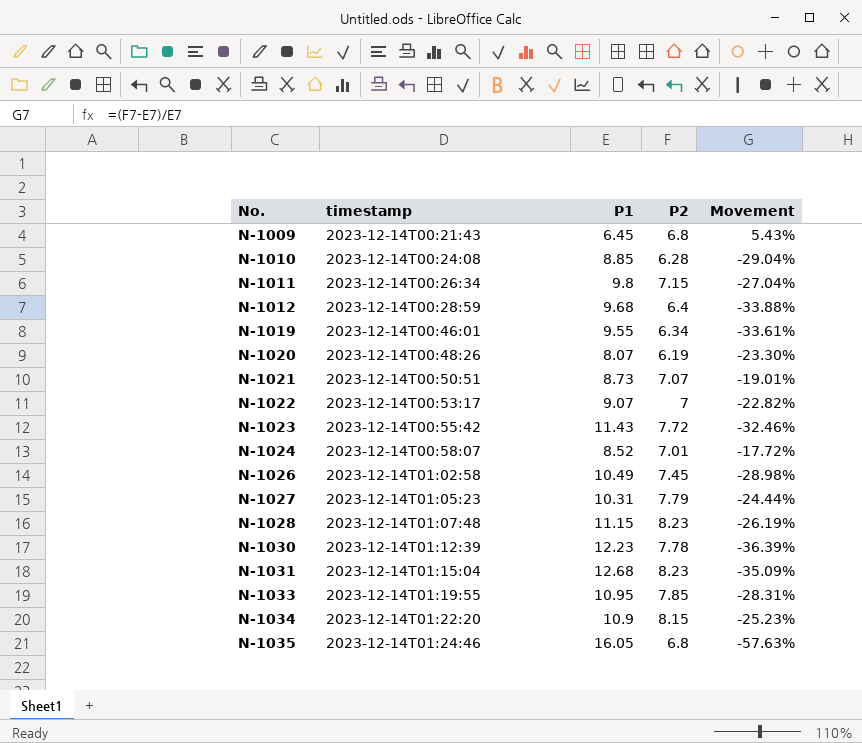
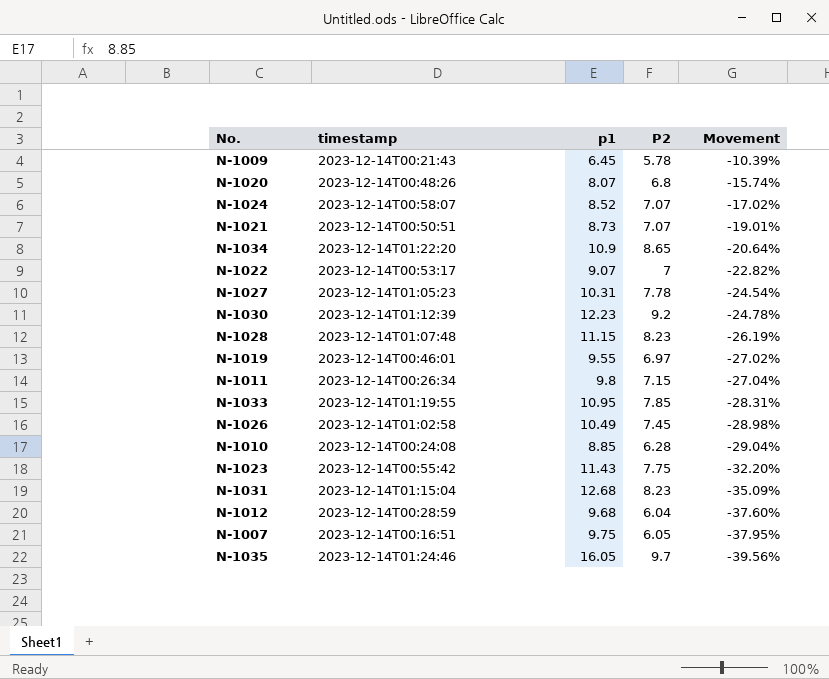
row order: No. ascending -> Movement descending
column name: P1 -> p1
N-1009 | P2: 6.8 -> 5.78
N-1009 | Movement: 5.43% -> -10.39%
N-1020 | P2: 6.19 -> 6.8
N-1020 | Movement: -23.30% -> -15.74%
N-1024 | P2: 7.01 -> 7.07
N-1024 | Movement: -17.72% -> -17.02%
N-1034 | P2: 8.15 -> 8.65
N-1034 | Movement: -25.23% -> -20.64%
N-1027 | P2: 7.79 -> 7.78
N-1027 | Movement: -24.44% -> -24.54%
N-1030 | P2: 7.78 -> 9.2
N-1030 | Movement: -36.39% -> -24.78%
N-1019 | P2: 6.34 -> 6.97
N-1019 | Movement: -33.61% -> -27.02%
N-1023 | P2: 7.72 -> 7.75
N-1023 | Movement: -32.46% -> -32.20%
N-1012 | P2: 6.4 -> 6.04
N-1012 | Movement: -33.88% -> -37.60%
row N-1007: none -> 2023-12-14T00:16:51 | 9.75 | 6.05 | -37.95%
N-1035 | P2: 6.8 -> 9.7
N-1035 | Movement: -57.63% -> -39.56%

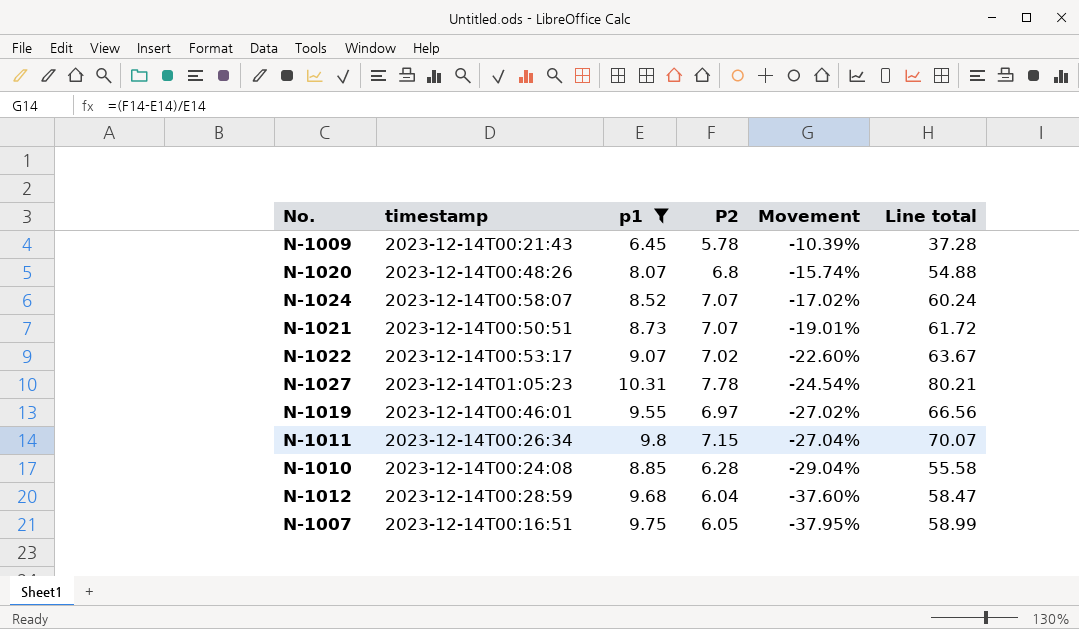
filter: none -> p1 <= 10.31
column Line total | formula: none -> [p1] * [P2]
N-1022 | P2: 7 -> 7.02
N-1022 | Movement: -22.82% -> -22.60%

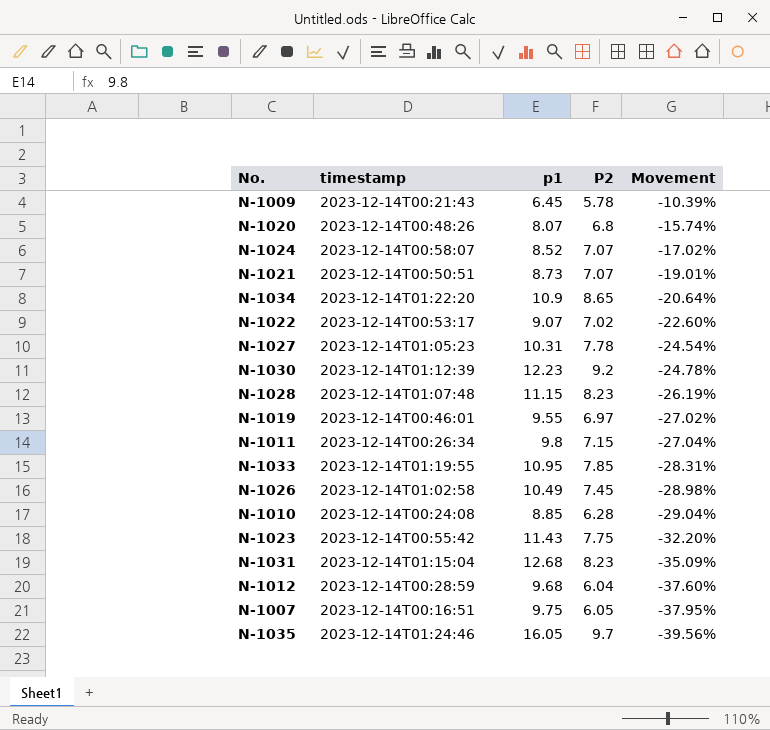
filter: p1 <= 10.31 -> none
column Line total | formula: [p1] * [P2] -> none

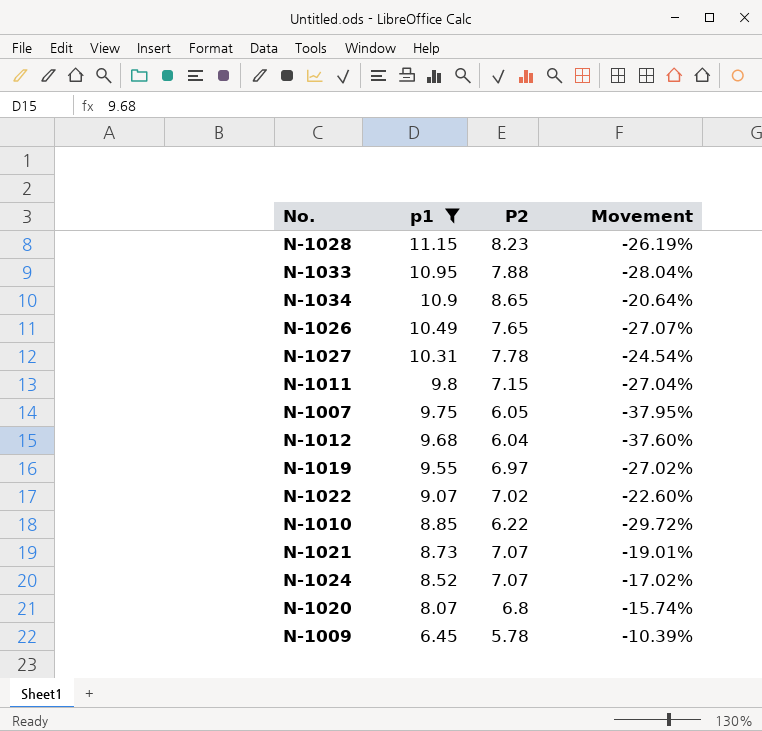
filter: none -> p1 <= 11.15
row order: Movement descending -> p1 descending
column timestamp | position: 2 -> none
N-1033 | P2: 7.85 -> 7.88
N-1033 | Movement: -28.31% -> -28.04%
N-1026 | P2: 7.45 -> 7.65
N-1026 | Movement: -28.98% -> -27.07%
N-1010 | P2: 6.28 -> 6.22
N-1010 | Movement: -29.04% -> -29.72%

